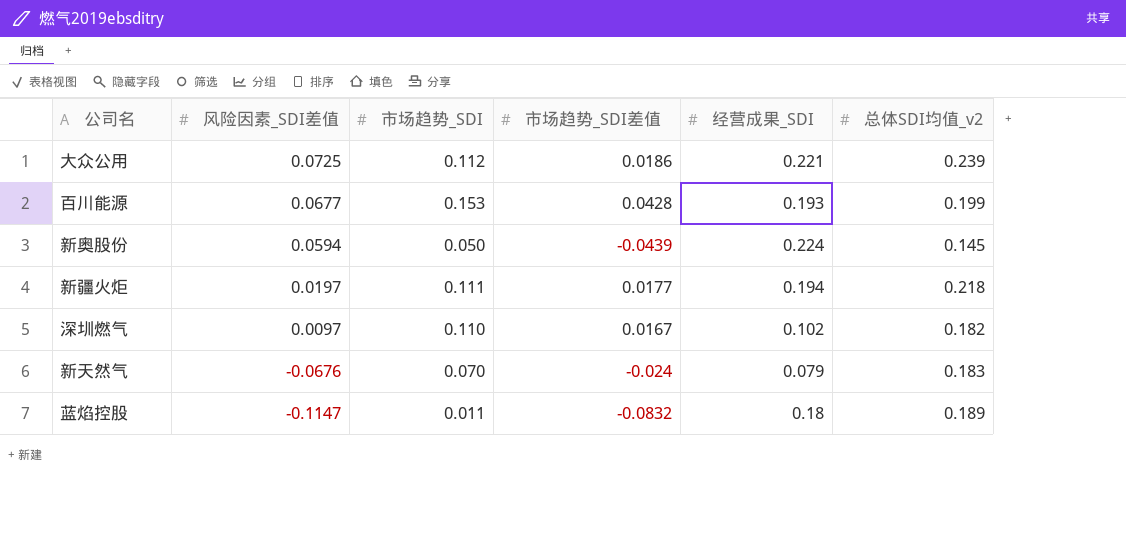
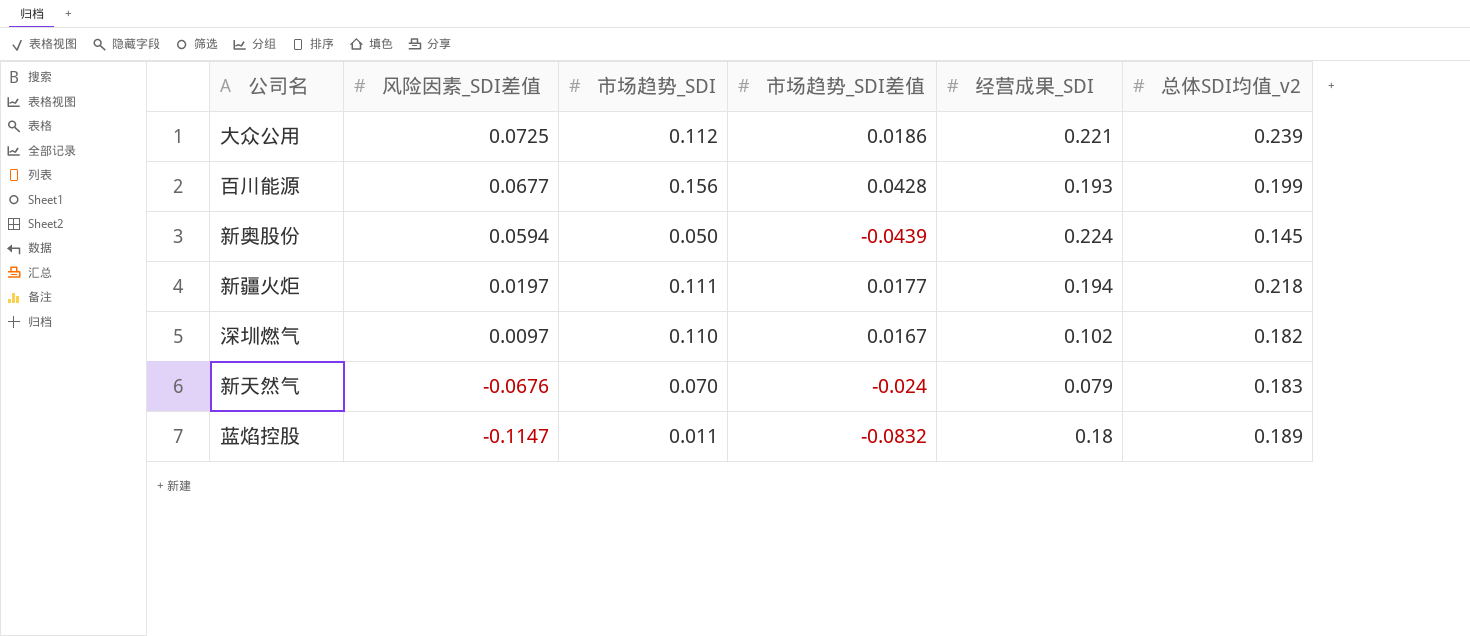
百川能源 | 市场趋势_SDI: 0.153 -> 0.156

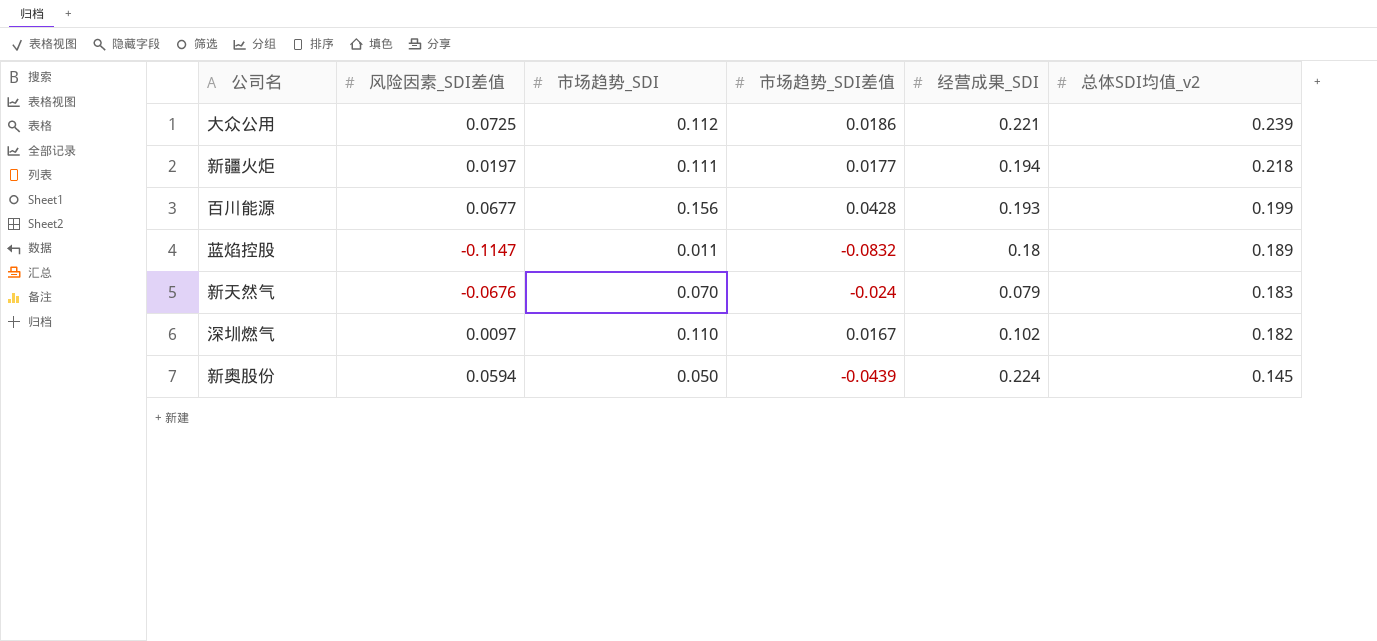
row order: 风险因素_SDI差值 descending -> 总体SDI均值_v2 descending

